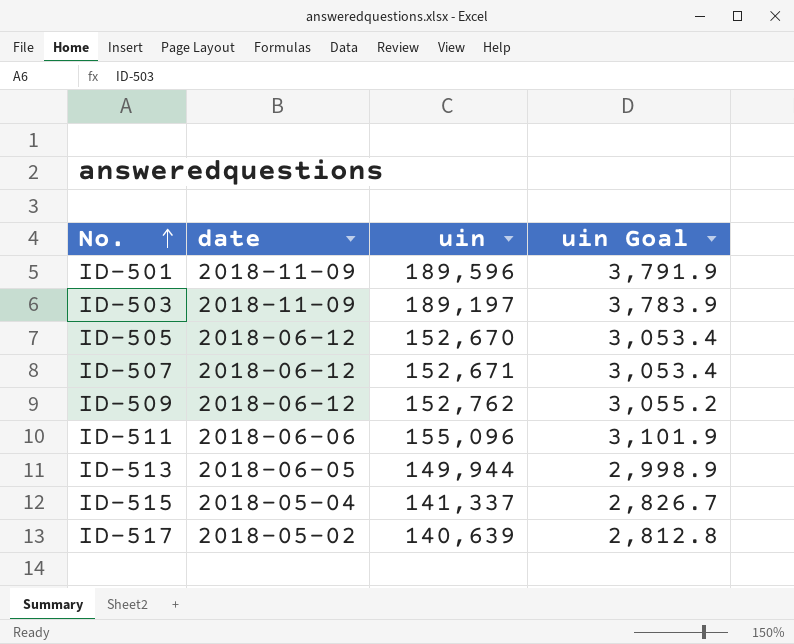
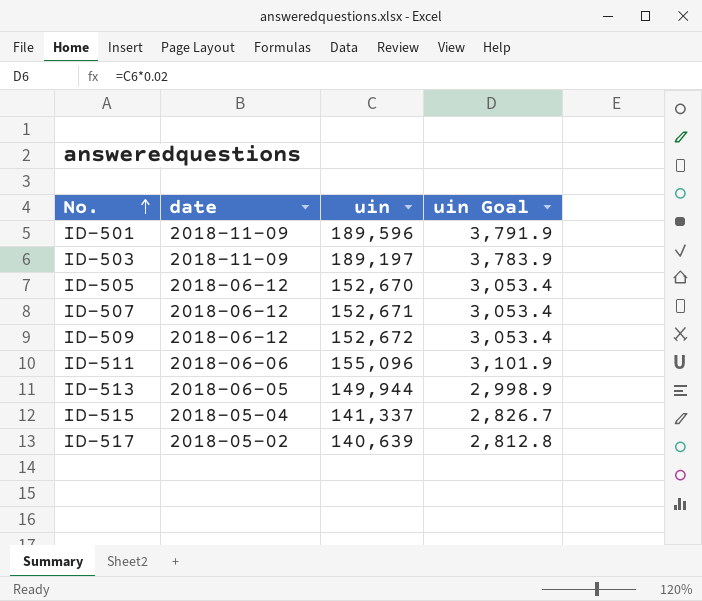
ID-509 | uin: 152,762 -> 152,672
ID-509 | uin Goal: 3,055.2 -> 3,053.4

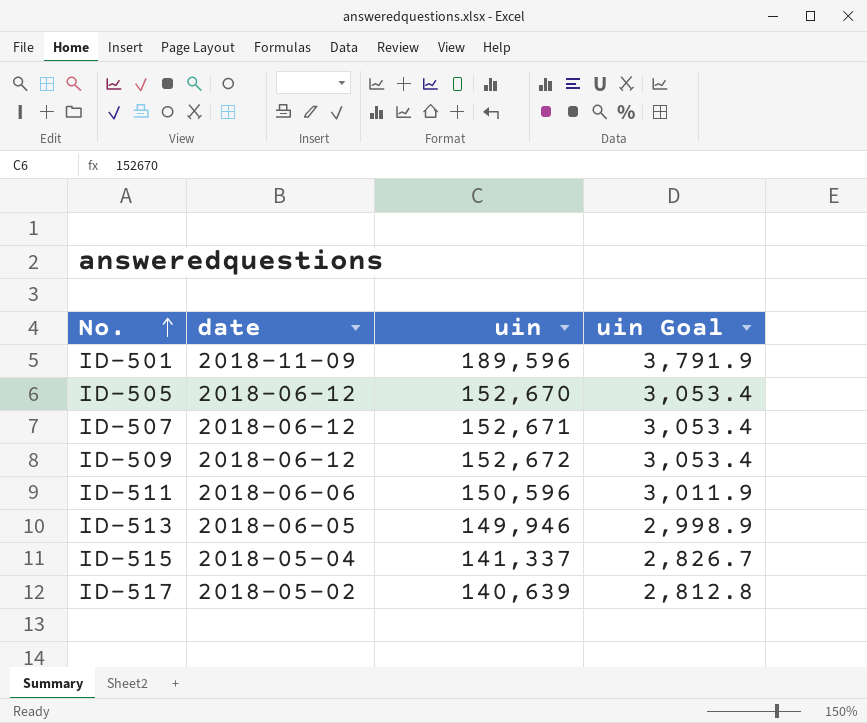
row ID-503: 2018-11-09 | 189,197 | 3,783.9 -> none
ID-511 | uin: 155,096 -> 150,596
ID-511 | uin Goal: 3,101.9 -> 3,011.9
ID-513 | uin: 149,944 -> 149,946

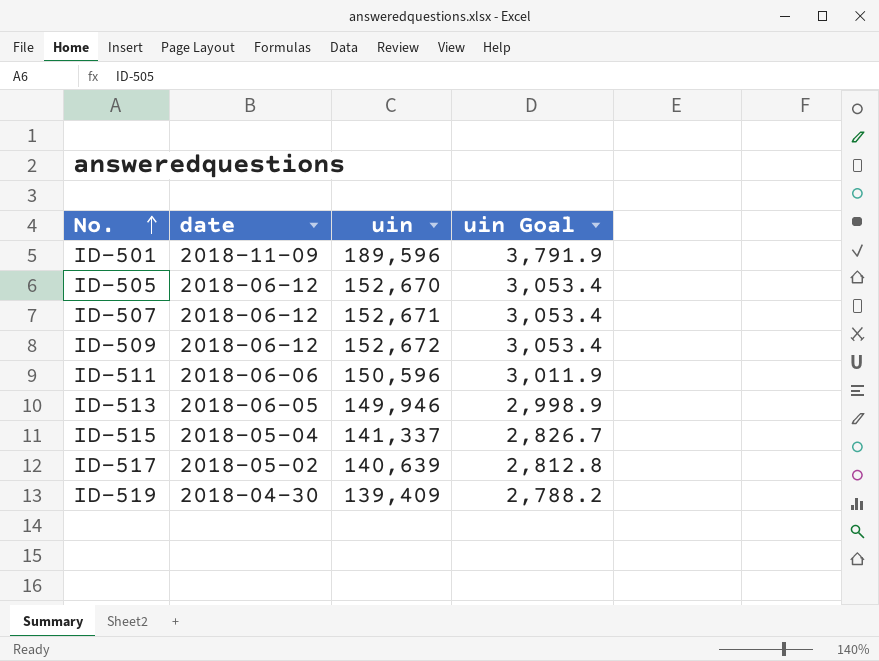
row ID-519: none -> 2018-04-30 | 139,409 | 2,788.2

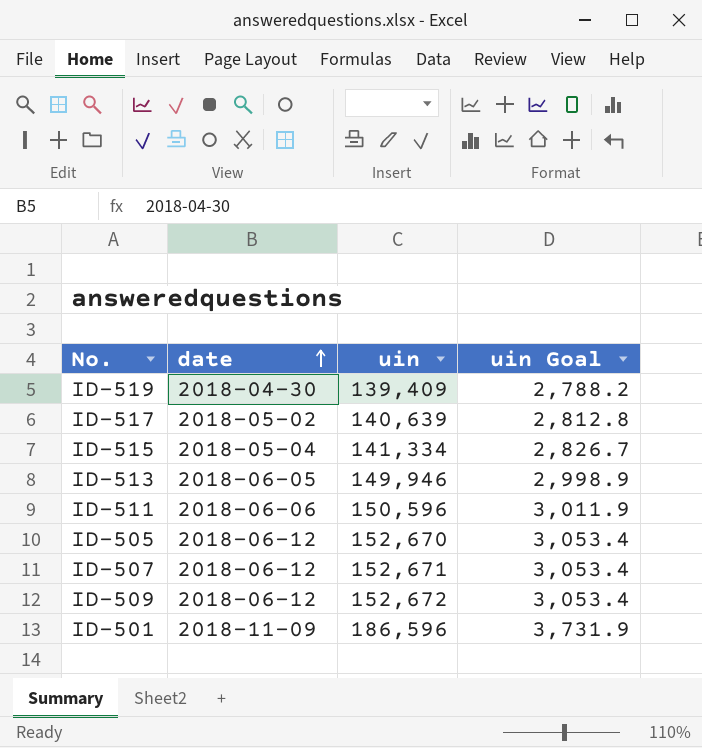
row order: No. ascending -> date ascending
ID-515 | uin: 141,337 -> 141,334
ID-501 | uin: 189,596 -> 186,596
ID-501 | uin Goal: 3,791.9 -> 3,731.9

